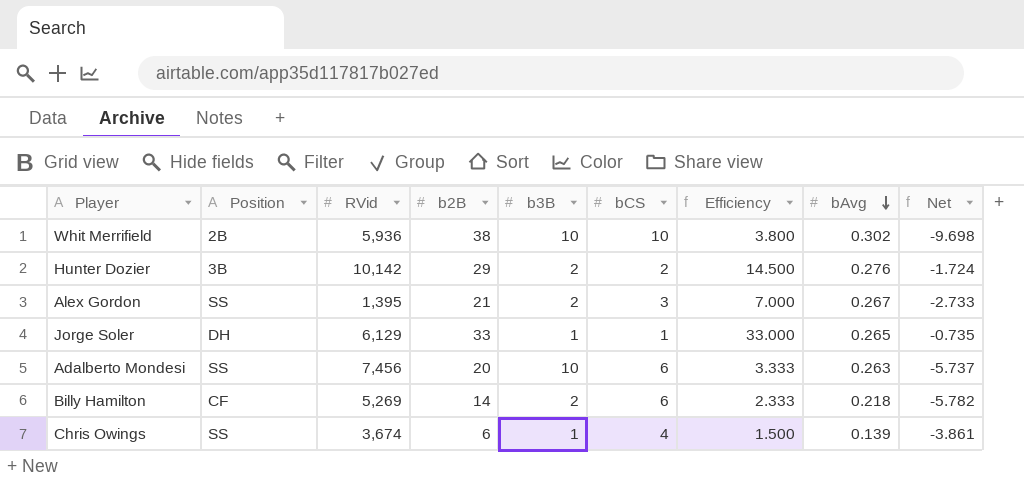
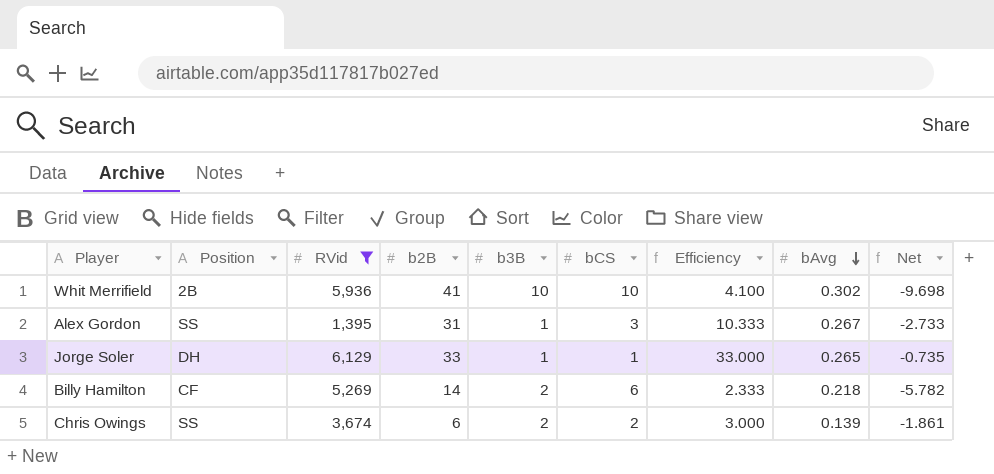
filter: none -> RVid <= 6,129
Whit Merrifield | b2B: 38 -> 41
Whit Merrifield | Efficiency: 3.800 -> 4.100
Alex Gordon | b2B: 21 -> 31
Alex Gordon | b3B: 2 -> 1
Alex Gordon | Efficiency: 7.000 -> 10.333
Chris Owings | b3B: 1 -> 2
Chris Owings | bCS: 4 -> 2
Chris Owings | Efficiency: 1.500 -> 3.000
Chris Owings | Net: -3.861 -> -1.861

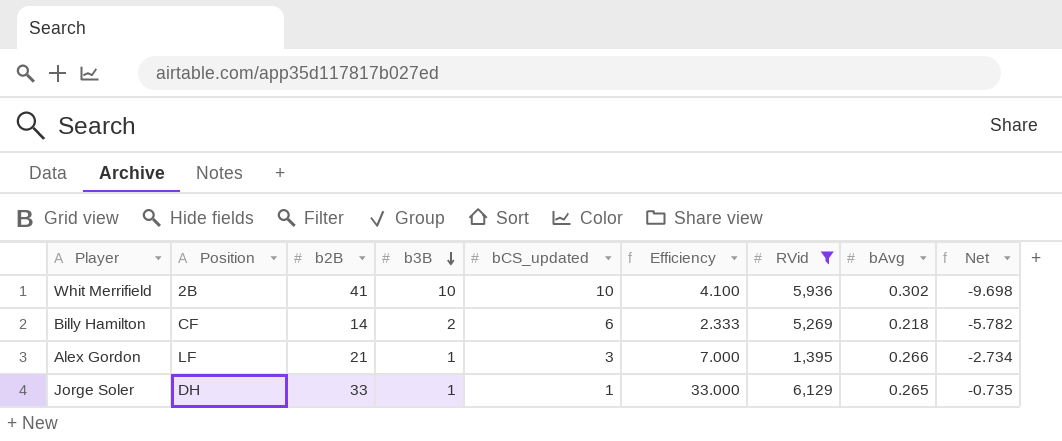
row order: bAvg descending -> b3B descending
column name: bCS -> bCS_updated
column RVid | position: 3 -> 7
row Chris Owings: SS | 3,674 | 6 | 2 | 2 | 3.000 | 0.139 | -1.861 -> none
Alex Gordon | Position: SS -> LF
Alex Gordon | b2B: 31 -> 21
Alex Gordon | Efficiency: 10.333 -> 7.000
Alex Gordon | bAvg: 0.267 -> 0.266
Alex Gordon | Net: -2.733 -> -2.734

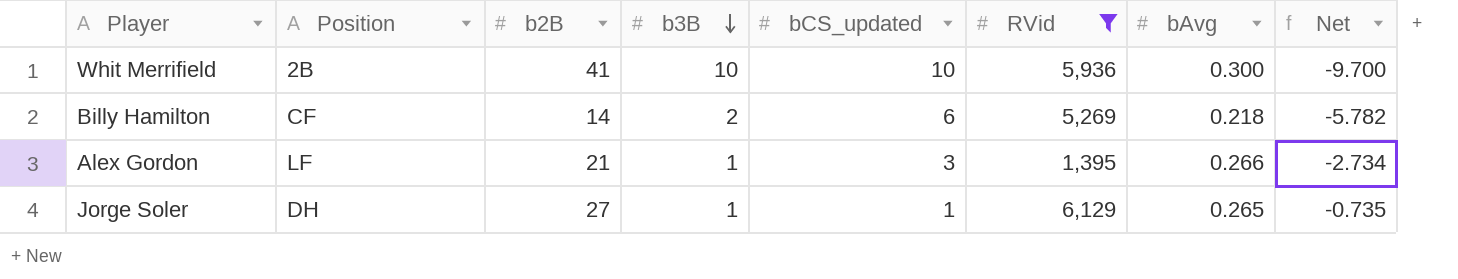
column Efficiency | formula: [b2B] / [bCS_updated] -> none
Whit Merrifield | bAvg: 0.302 -> 0.300
Whit Merrifield | Net: -9.698 -> -9.700
Jorge Soler | b2B: 33 -> 27

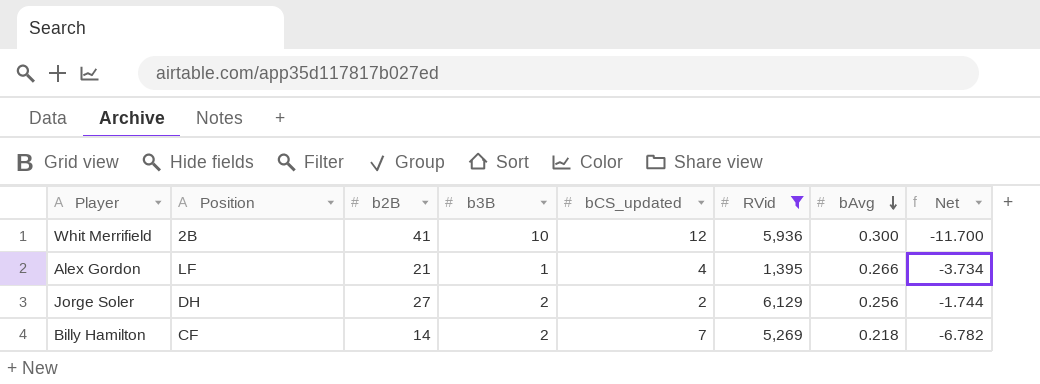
row order: b3B descending -> bAvg descending
Whit Merrifield | bCS_updated: 10 -> 12
Whit Merrifield | Net: -9.700 -> -11.700
Alex Gordon | bCS_updated: 3 -> 4
Alex Gordon | Net: -2.734 -> -3.734
Jorge Soler | b3B: 1 -> 2
Jorge Soler | bCS_updated: 1 -> 2
Jorge Soler | bAvg: 0.265 -> 0.256
Jorge Soler | Net: -0.735 -> -1.744
Billy Hamilton | bCS_updated: 6 -> 7
Billy Hamilton | Net: -5.782 -> -6.782

